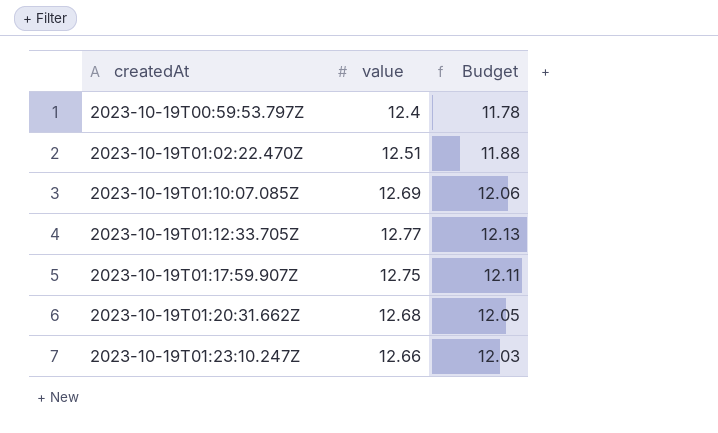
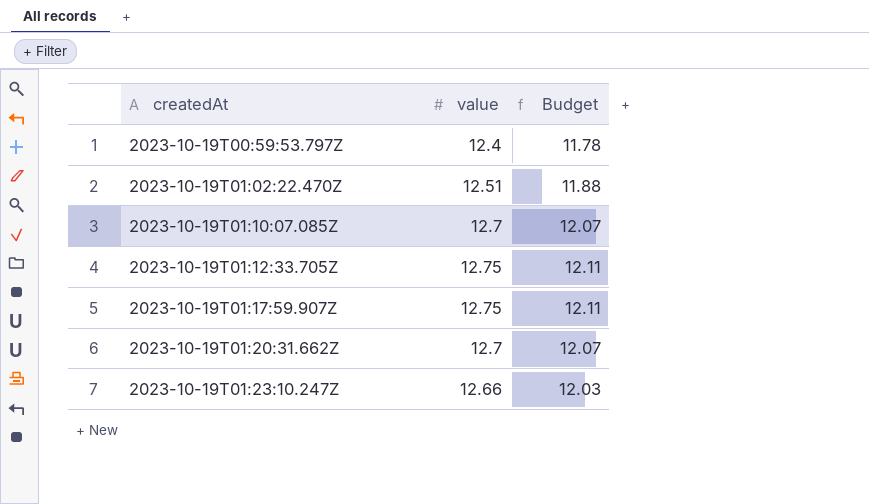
2023-10-19T01:10:07.085Z | value: 12.69 -> 12.7
2023-10-19T01:10:07.085Z | Budget: 12.06 -> 12.07
2023-10-19T01:12:33.705Z | value: 12.77 -> 12.75
2023-10-19T01:12:33.705Z | Budget: 12.13 -> 12.11
2023-10-19T01:20:31.662Z | value: 12.68 -> 12.7
2023-10-19T01:20:31.662Z | Budget: 12.05 -> 12.07

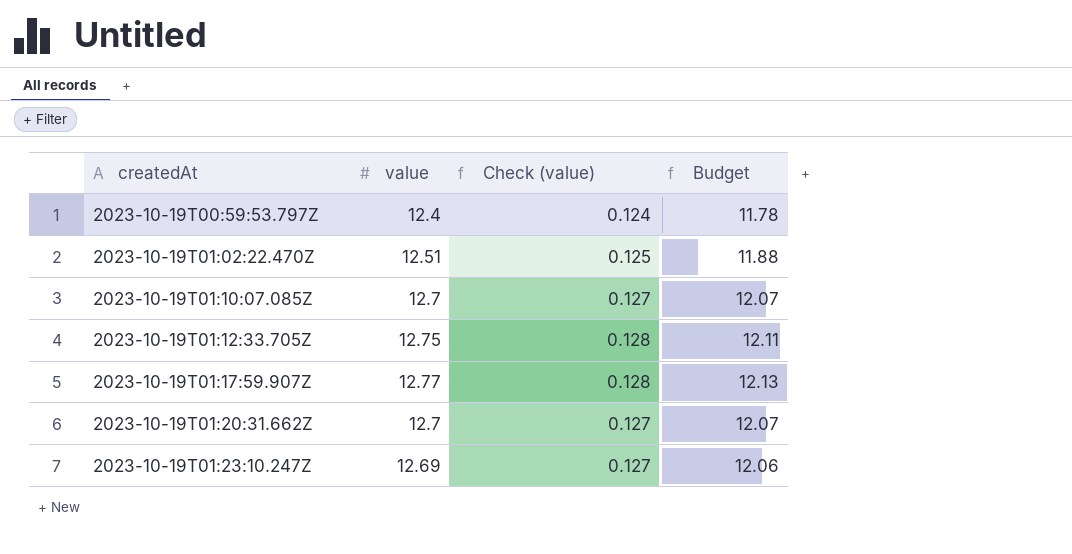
column Check (value) | formula: none -> [value] * 0.01
2023-10-19T01:17:59.907Z | value: 12.75 -> 12.77
2023-10-19T01:17:59.907Z | Budget: 12.11 -> 12.13
2023-10-19T01:23:10.247Z | value: 12.66 -> 12.69
2023-10-19T01:23:10.247Z | Budget: 12.03 -> 12.06

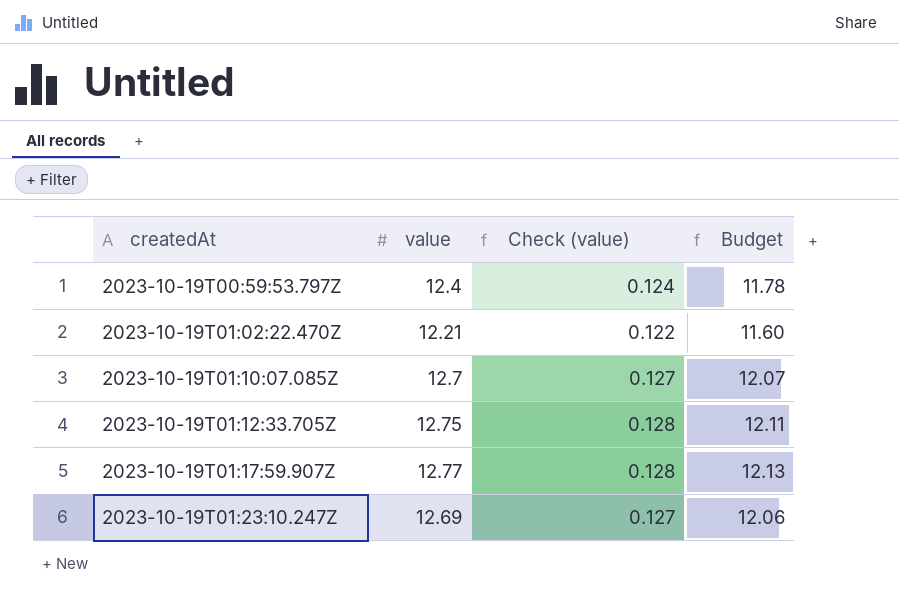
row 2023-10-19T01:20:31.662Z: 12.7 | 0.127 | 12.07 -> none
2023-10-19T01:02:22.470Z | value: 12.51 -> 12.21
2023-10-19T01:02:22.470Z | Check (value): 0.125 -> 0.122
2023-10-19T01:02:22.470Z | Budget: 11.88 -> 11.60

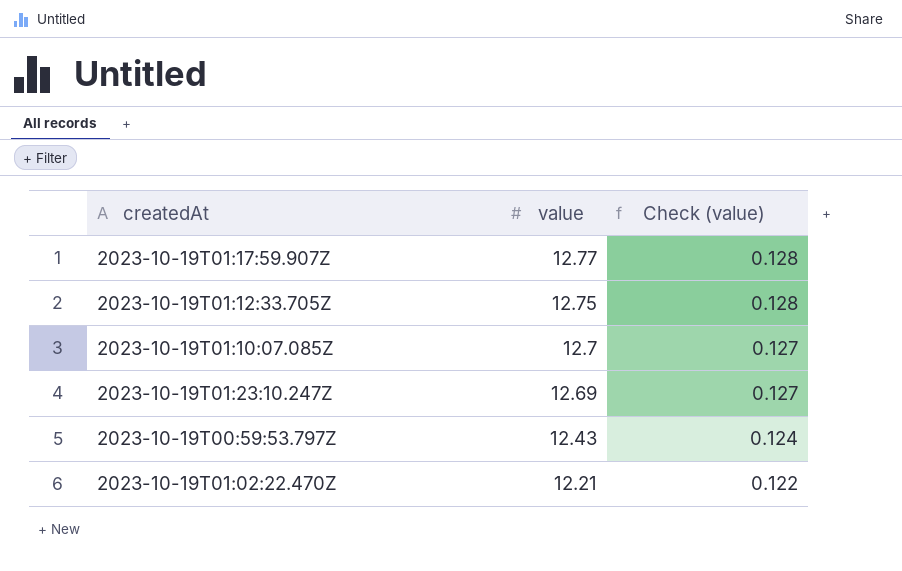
row order: createdAt ascending -> value descending
column Budget | formula: [value] * 0.95 -> none
2023-10-19T00:59:53.797Z | value: 12.4 -> 12.43

